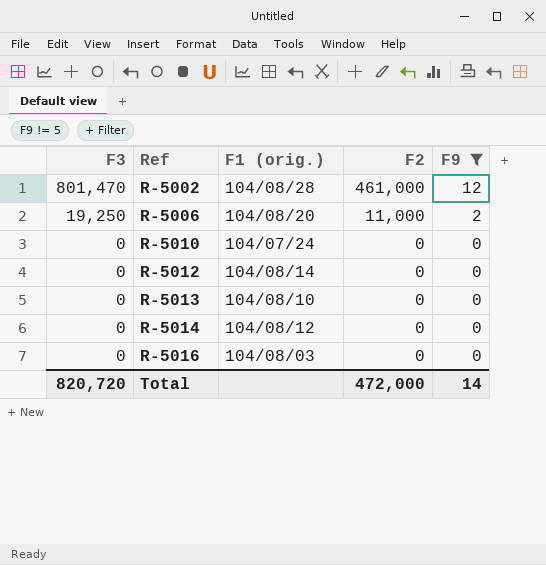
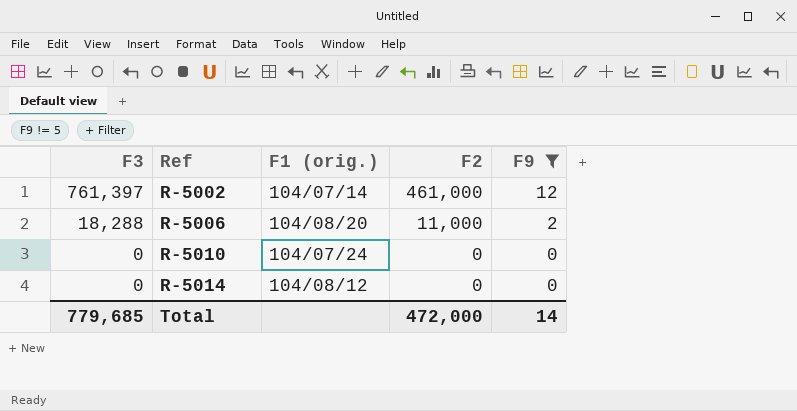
row R-5012: 0 | 104/08/14 | 0 | 0 -> none
row R-5013: 0 | 104/08/10 | 0 | 0 -> none
row R-5016: 0 | 104/08/03 | 0 | 0 -> none
R-5002 | F3: 801,470 -> 761,397
R-5002 | F1 (orig.): 104/08/28 -> 104/07/14
R-5006 | F3: 19,250 -> 18,288
Total | F3: 820,720 -> 779,685

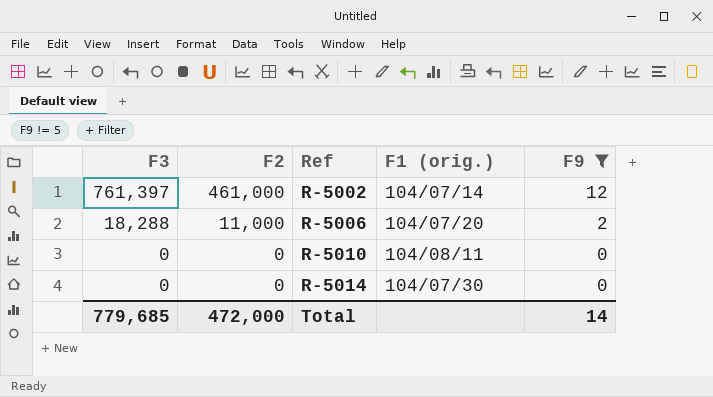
column F2 | position: 4 -> 2
R-5006 | F1 (orig.): 104/08/20 -> 104/07/20
R-5010 | F1 (orig.): 104/07/24 -> 104/08/11
R-5014 | F1 (orig.): 104/08/12 -> 104/07/30

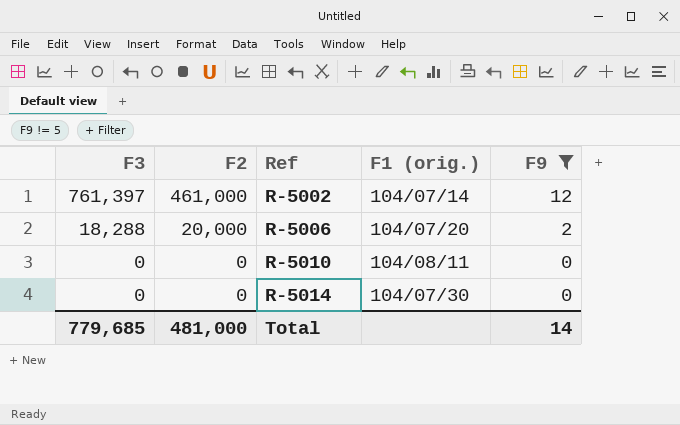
R-5006 | F2: 11,000 -> 20,000
Total | F2: 472,000 -> 481,000

